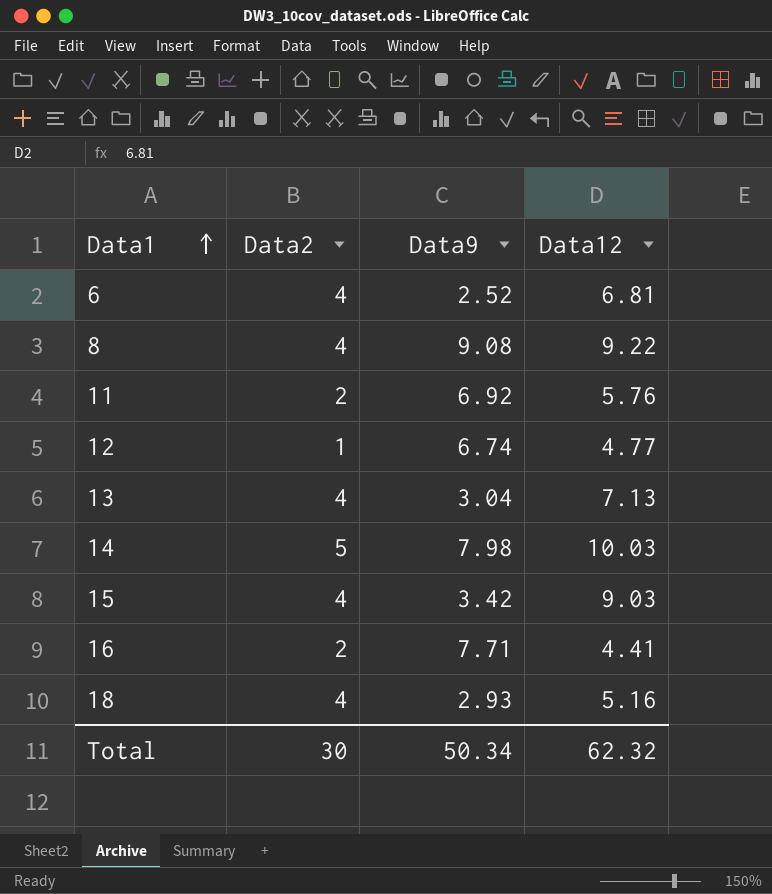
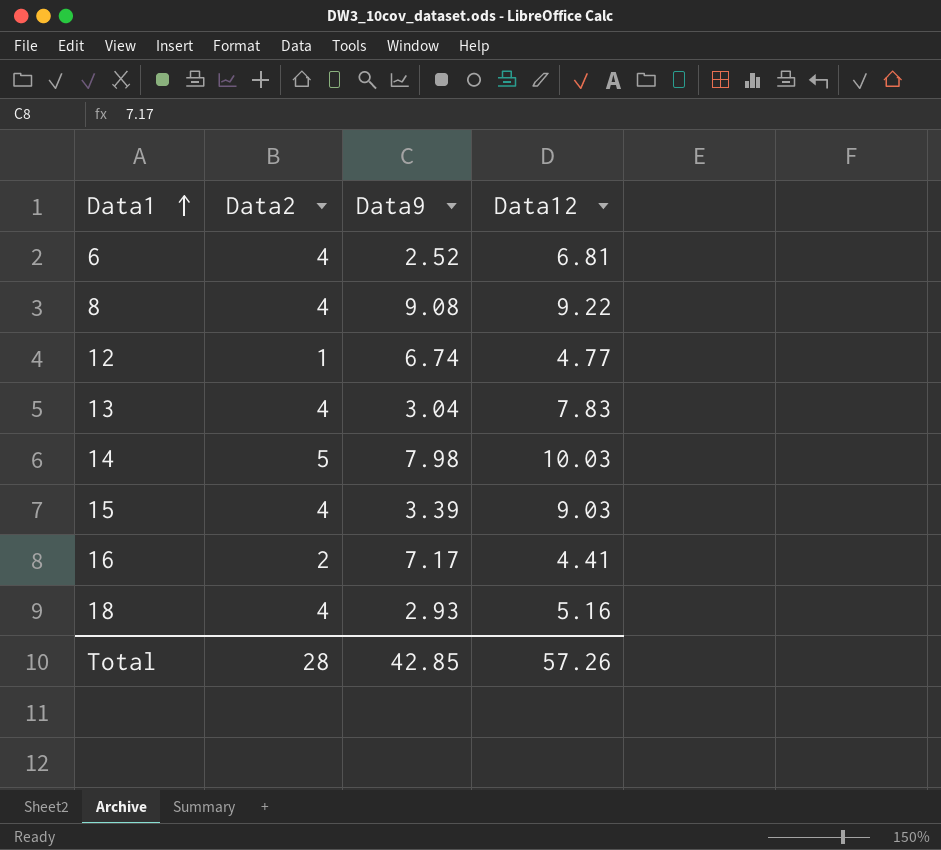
row 11: 2 | 6.92 | 5.76 -> none
13 | Data12: 7.13 -> 7.83
15 | Data9: 3.42 -> 3.39
16 | Data9: 7.71 -> 7.17
Total | Data2: 30 -> 28
Total | Data9: 50.34 -> 42.85
Total | Data12: 62.32 -> 57.26

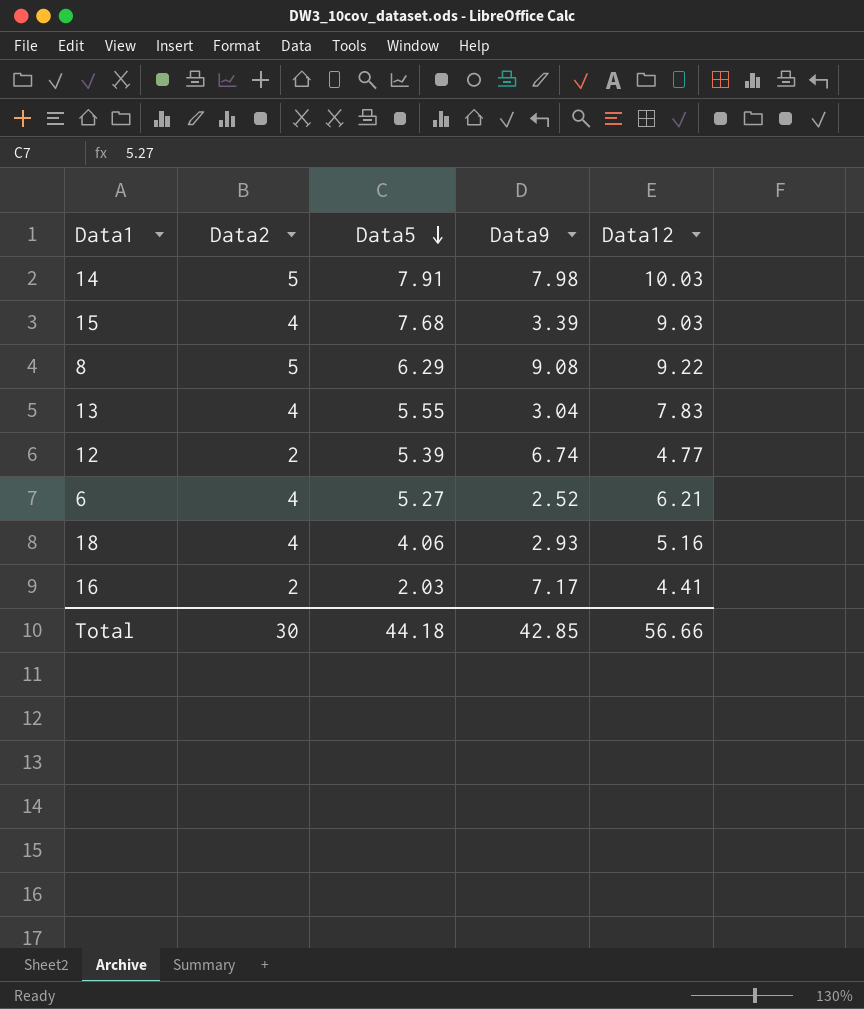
row order: Data1 ascending -> Data5 descending
column Data5 | position: none -> 3
8 | Data2: 4 -> 5
12 | Data2: 1 -> 2
6 | Data12: 6.81 -> 6.21
Total | Data2: 28 -> 30
Total | Data12: 57.26 -> 56.66

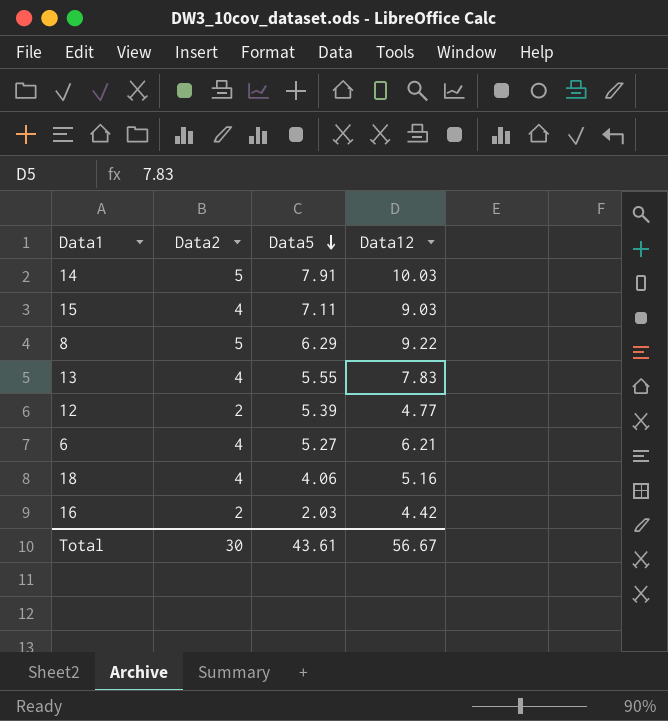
column Data9 | position: 4 -> none
15 | Data5: 7.68 -> 7.11
16 | Data12: 4.41 -> 4.42
Total | Data5: 44.18 -> 43.61
Total | Data12: 56.66 -> 56.67

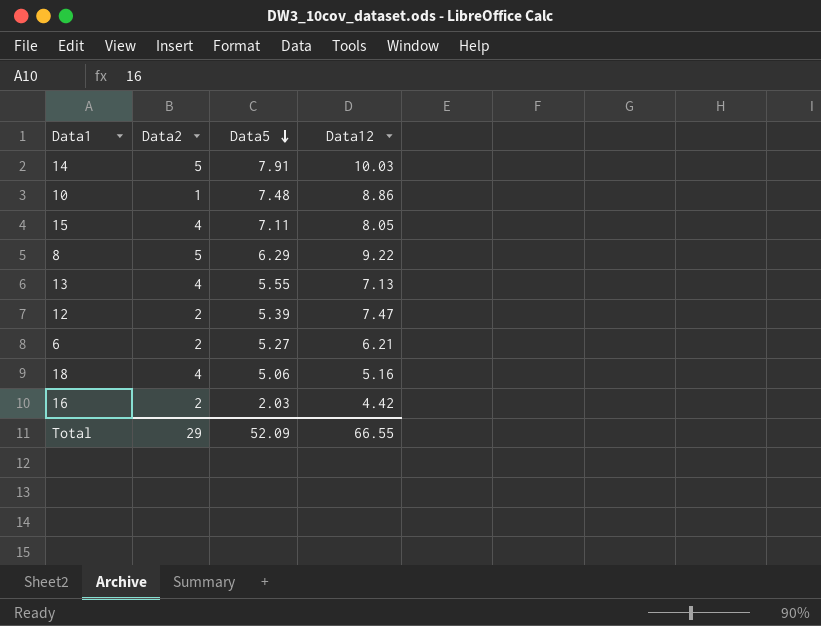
row 10: none -> 1 | 7.48 | 8.86
15 | Data12: 9.03 -> 8.05
13 | Data12: 7.83 -> 7.13
12 | Data12: 4.77 -> 7.47
6 | Data2: 4 -> 2
18 | Data5: 4.06 -> 5.06
Total | Data2: 30 -> 29
Total | Data5: 43.61 -> 52.09
Total | Data12: 56.67 -> 66.55

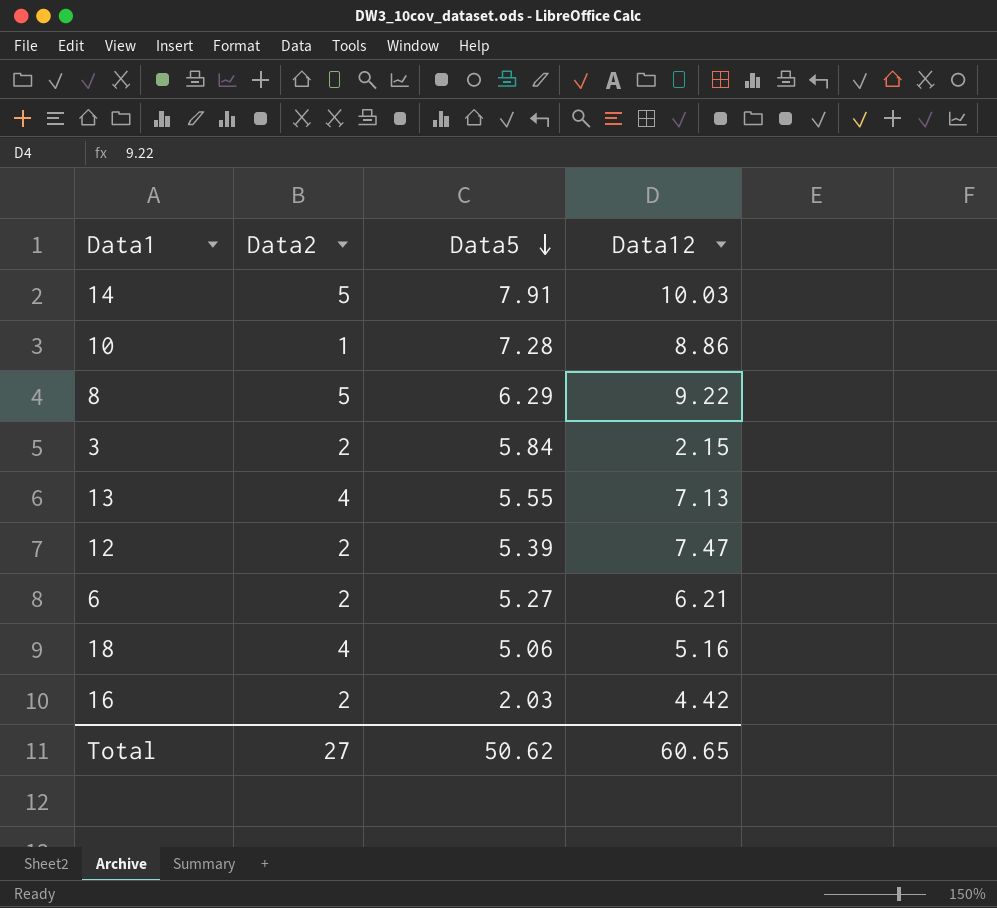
row 15: 4 | 7.11 | 8.05 -> none
10 | Data5: 7.48 -> 7.28
row 3: none -> 2 | 5.84 | 2.15
Total | Data2: 29 -> 27
Total | Data5: 52.09 -> 50.62
Total | Data12: 66.55 -> 60.65

